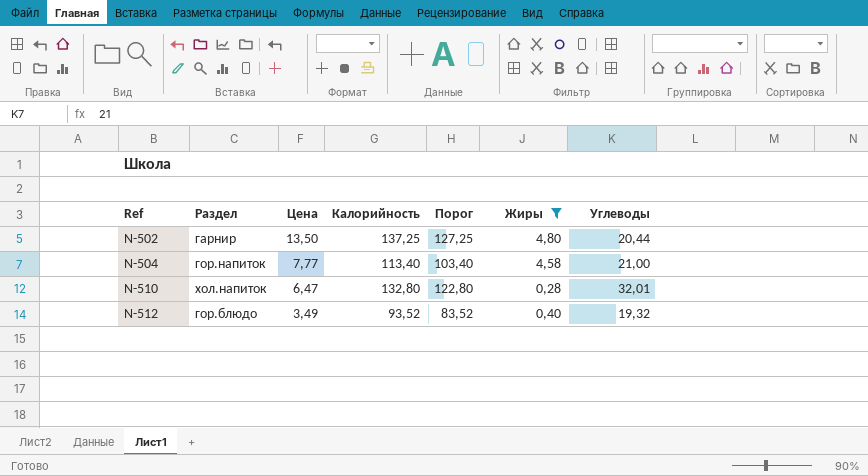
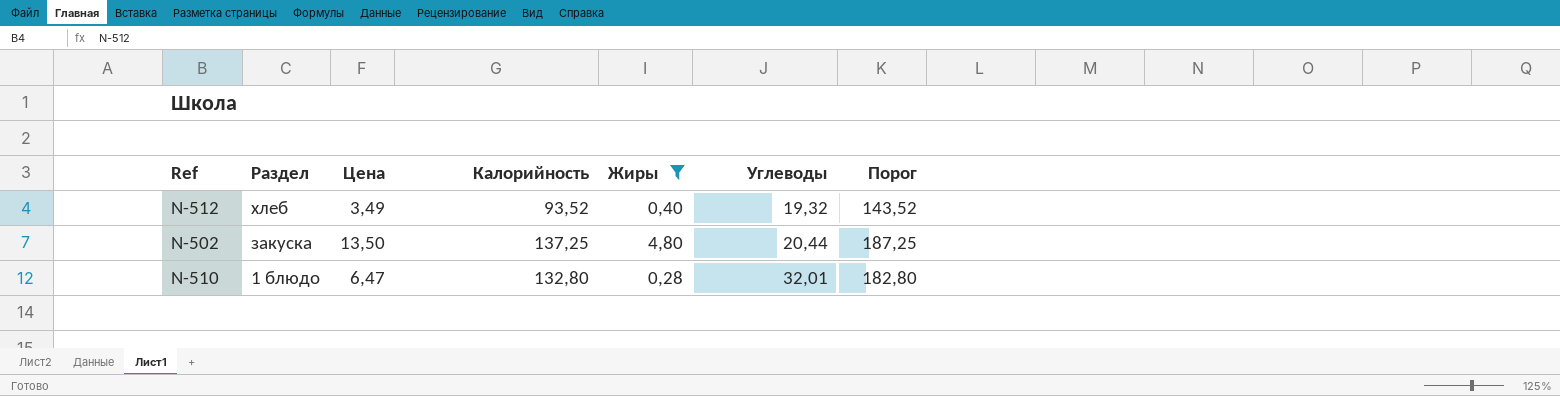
row order: Ref ascending -> Раздел descending
column Порог | formula: [Калорийность] - 10 -> [Калорийность] + 50
column Порог | position: 5 -> 7
row N-504: гор.напиток | 7,77 | 113,40 | 103,40 | 4,58 | 21,00 -> none
N-512 | Раздел: гор.блюдо -> хлеб
N-502 | Раздел: гарнир -> закуска
N-510 | Раздел: хол.напиток -> 1 блюдо

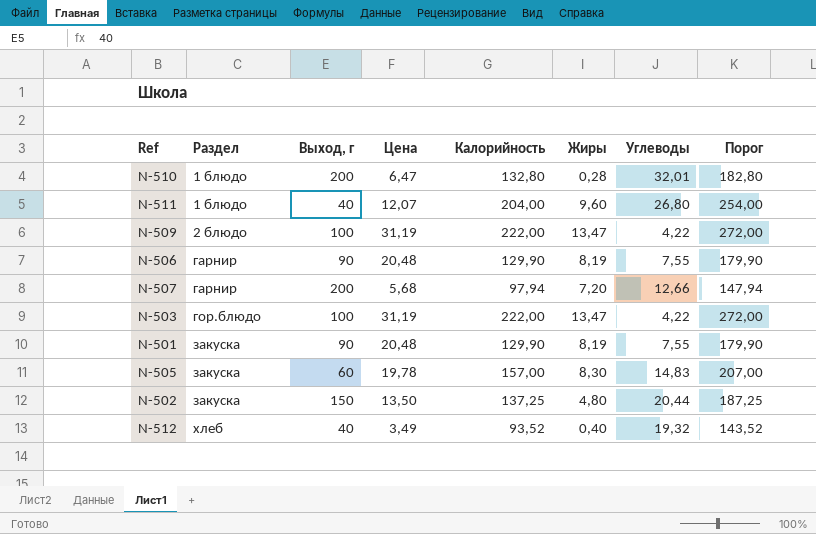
filter: Жиры <= 4,80 -> none
row order: Раздел descending -> Раздел ascending
column Выход, г | position: none -> 3

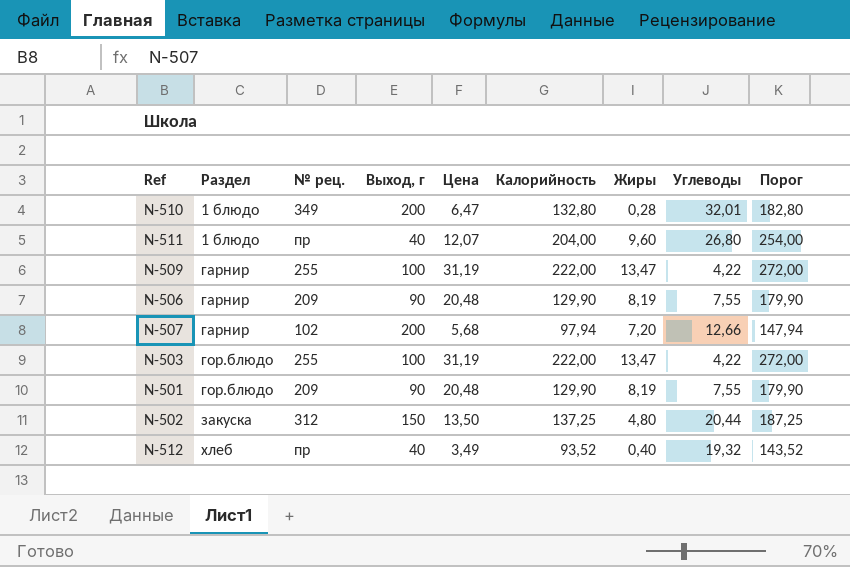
column № рец. | position: none -> 3
row N-505: закуска | 60 | 19,78 | 157,00 | 8,30 | 14,83 | 207,00 -> none
N-509 | Раздел: 2 блюдо -> гарнир
N-501 | Раздел: закуска -> гор.блюдо

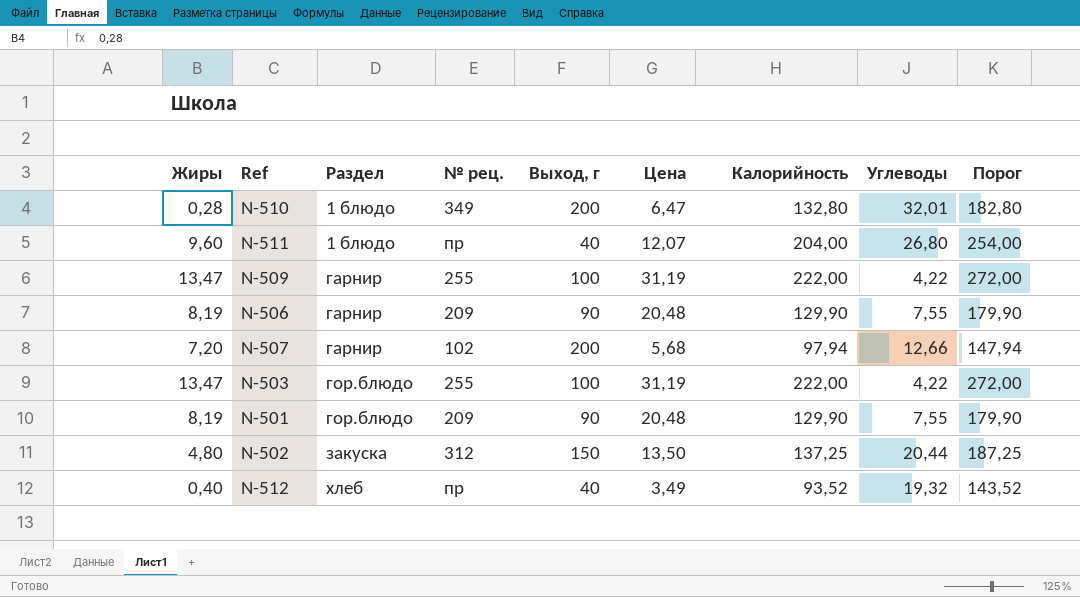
column Жиры | position: 7 -> 1

